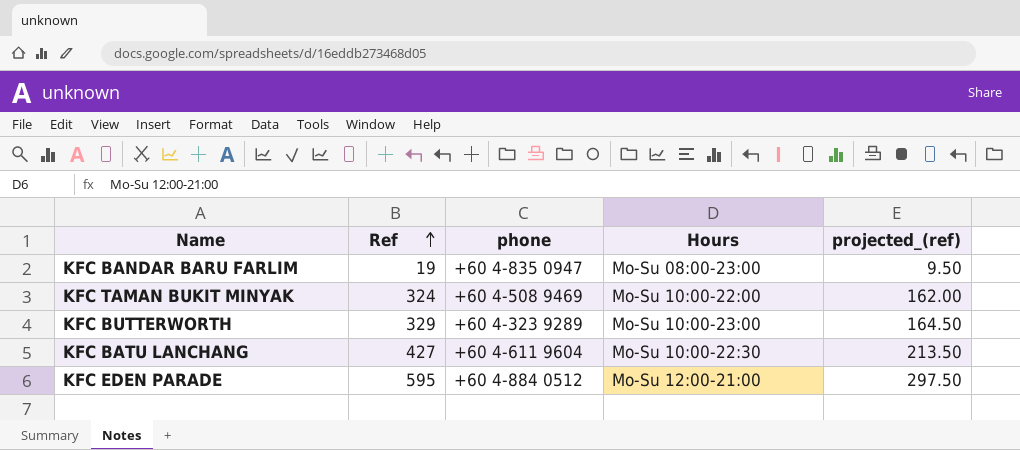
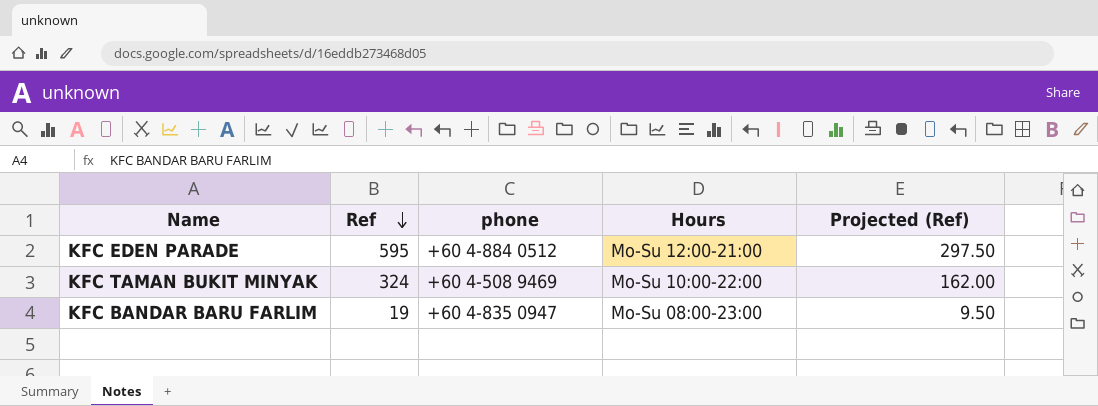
row order: Ref ascending -> Ref descending
column name: projected_(ref) -> Projected (Ref)
row KFC BUTTERWORTH: 329 | +60 4-323 9289 | Mo-Su 10:00-23:00 | 164.50 -> none
row KFC BATU LANCHANG: 427 | +60 4-611 9604 | Mo-Su 10:00-22:30 | 213.50 -> none

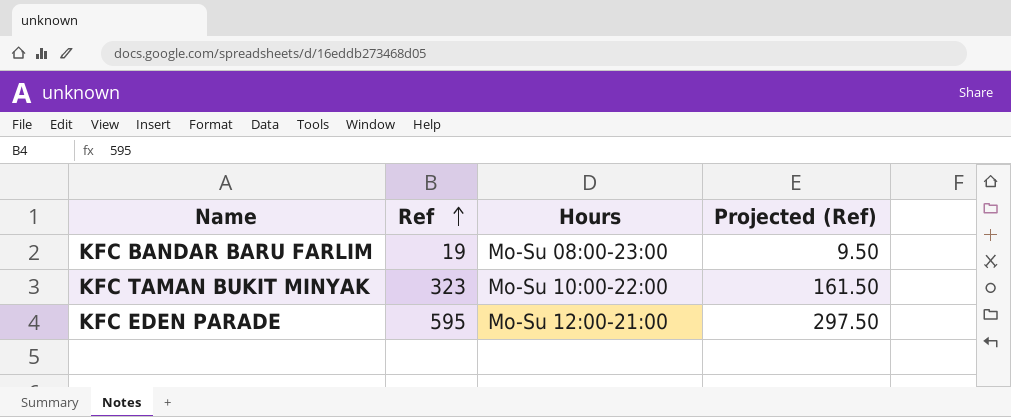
row order: Ref descending -> Ref ascending
column phone | position: 3 -> none
KFC TAMAN BUKIT MINYAK | Ref: 324 -> 323
KFC TAMAN BUKIT MINYAK | Projected (Ref): 162.00 -> 161.50

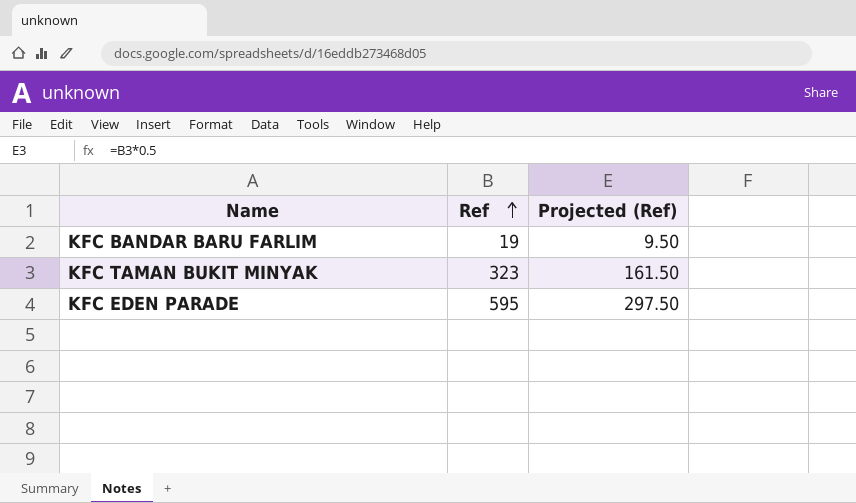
column Hours | position: 3 -> none

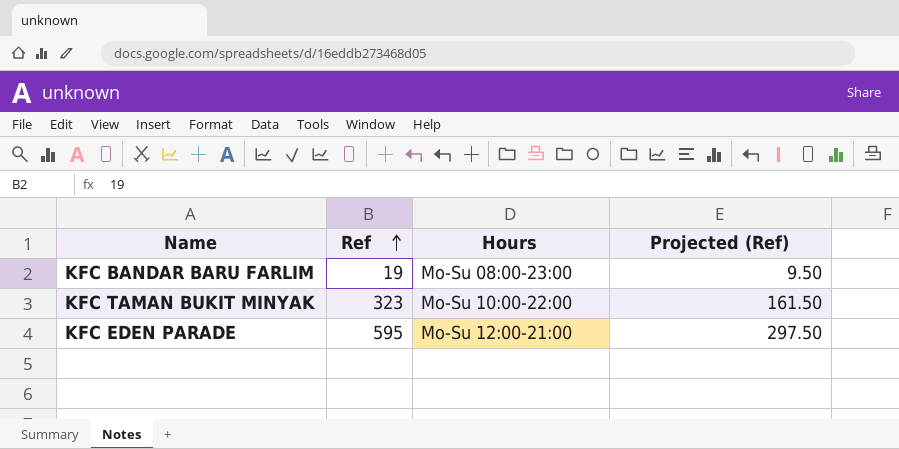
column Hours | position: none -> 3

